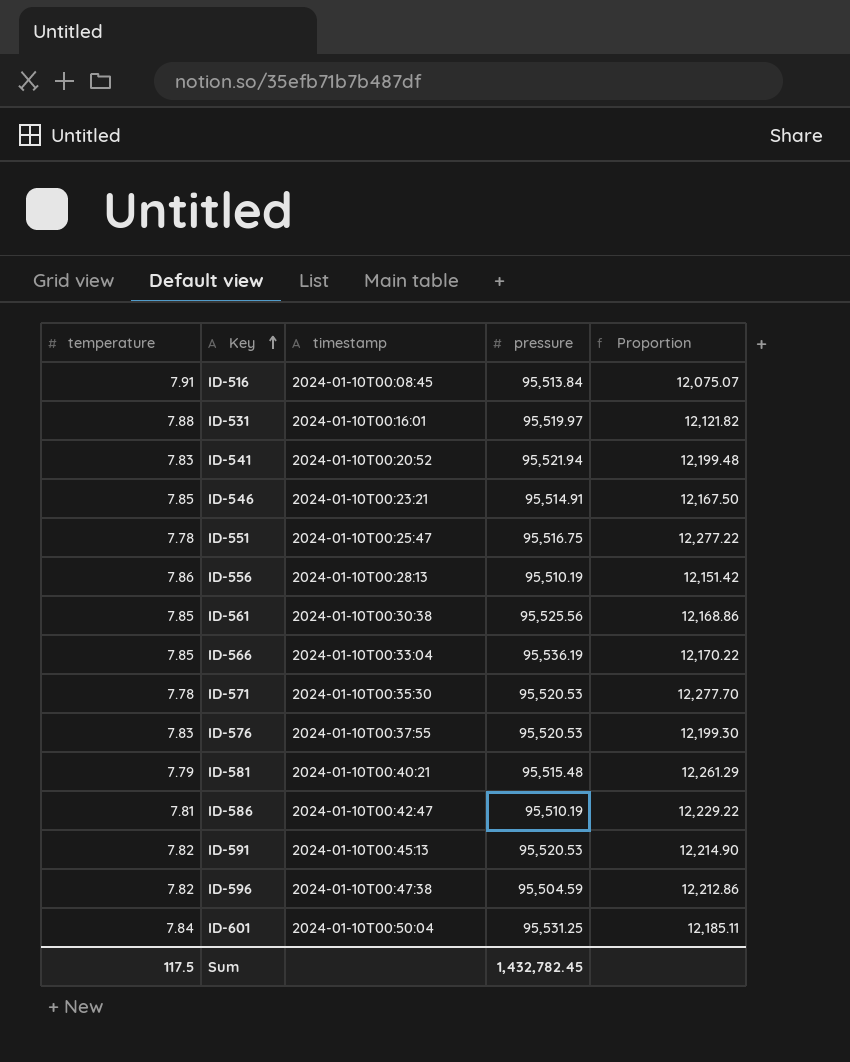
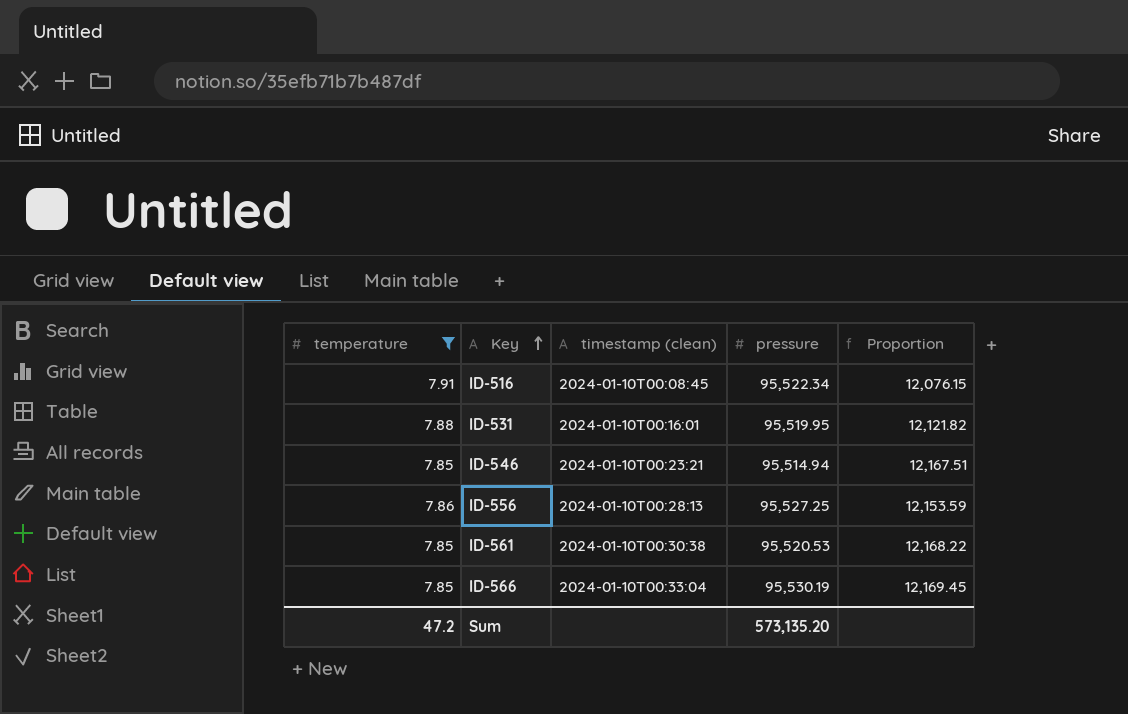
filter: none -> temperature >= 7.85
column name: timestamp -> timestamp (clean)
ID-516 | pressure: 95,513.84 -> 95,522.34
ID-516 | Proportion: 12,075.07 -> 12,076.15
ID-531 | pressure: 95,519.97 -> 95,519.95
ID-546 | pressure: 95,514.91 -> 95,514.94
ID-546 | Proportion: 12,167.50 -> 12,167.51
ID-556 | pressure: 95,510.19 -> 95,527.25
ID-556 | Proportion: 12,151.42 -> 12,153.59
ID-561 | pressure: 95,525.56 -> 95,520.53
ID-561 | Proportion: 12,168.86 -> 12,168.22
ID-566 | pressure: 95,536.19 -> 95,530.19
ID-566 | Proportion: 12,170.22 -> 12,169.45
Sum | temperature: 117.5 -> 47.2
Sum | pressure: 1,432,782.45 -> 573,135.20

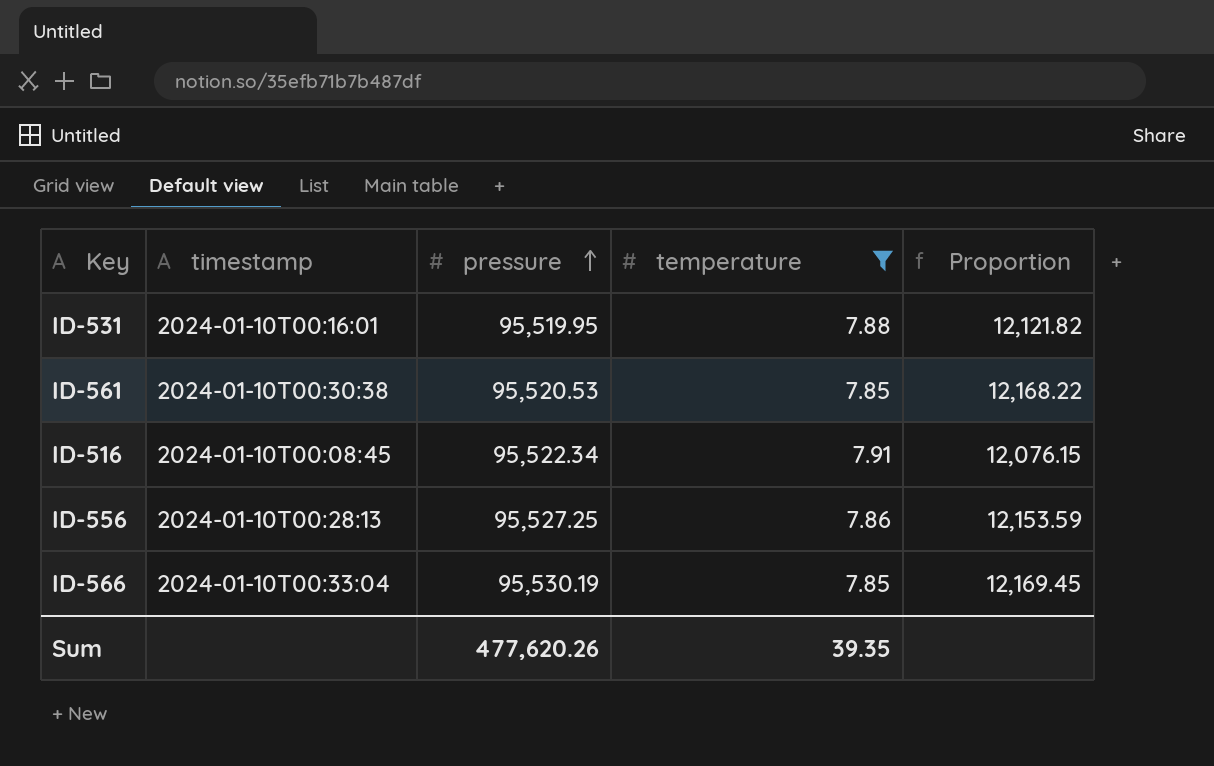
row order: Key ascending -> pressure ascending
column name: timestamp (clean) -> timestamp
column temperature | position: 1 -> 4
row ID-546: 7.85 | 2024-01-10T00:23:21 | 95,514.94 | 12,167.51 -> none
Sum | pressure: 573,135.20 -> 477,620.26
Sum | temperature: 47.2 -> 39.35

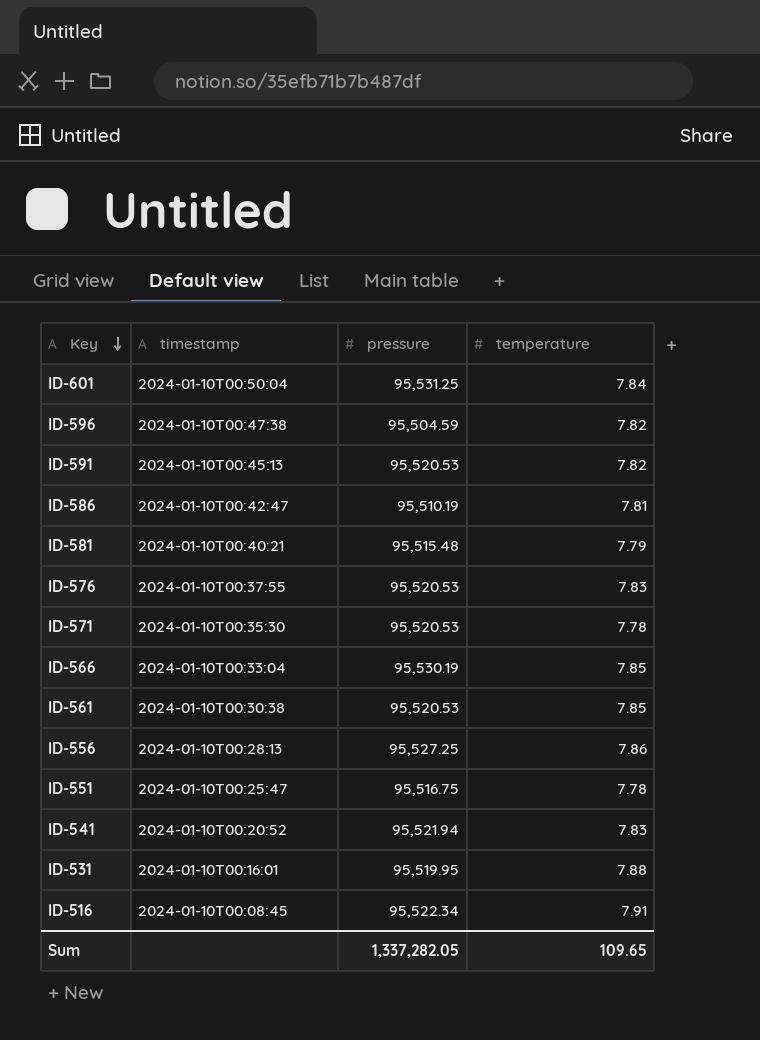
filter: temperature >= 7.85 -> none
row order: pressure ascending -> Key descending
column Proportion | formula: [pressure] / [temperature] -> none
Sum | pressure: 477,620.26 -> 1,337,282.05
Sum | temperature: 39.35 -> 109.65

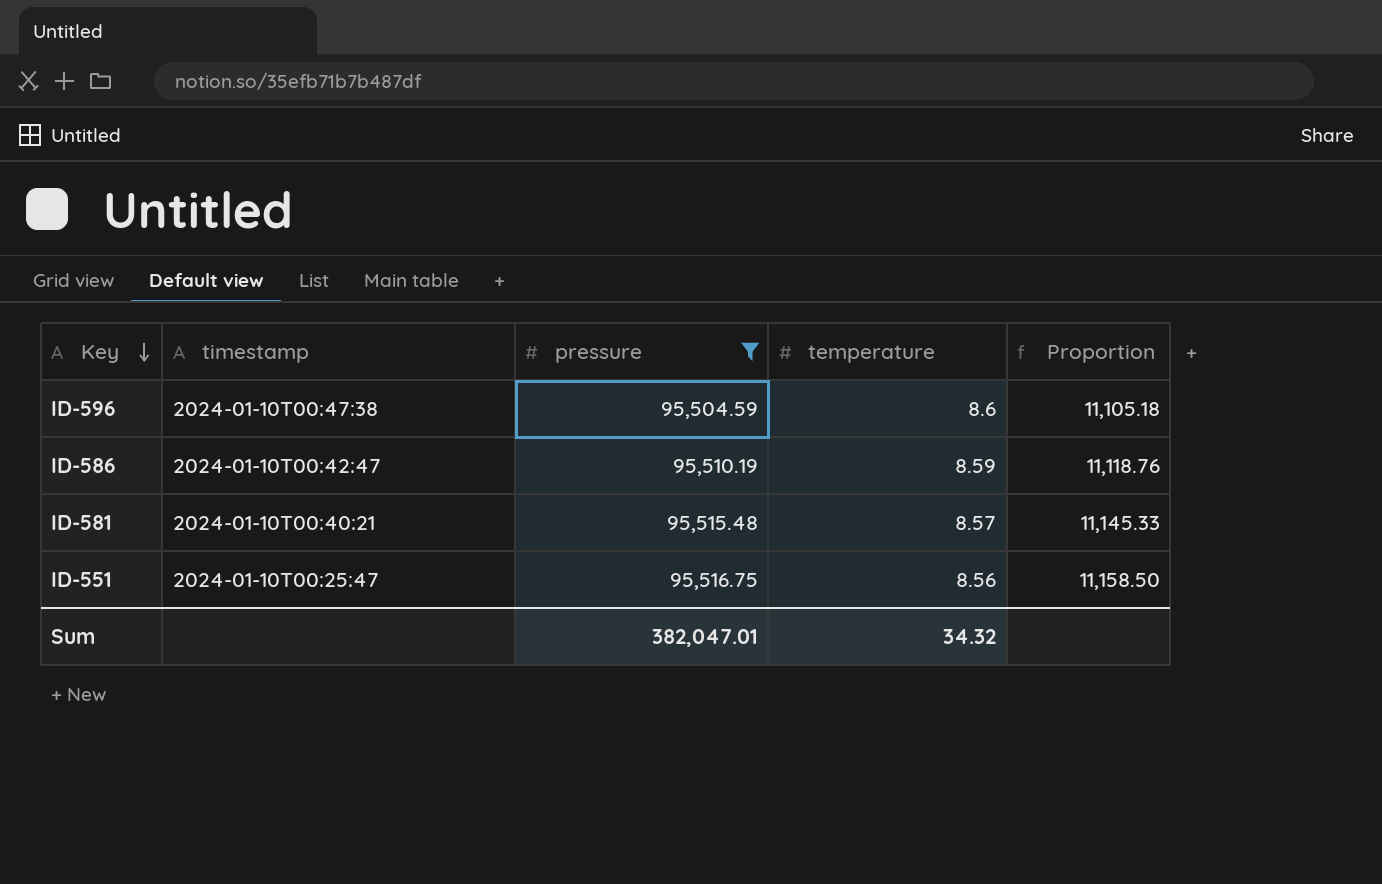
filter: none -> pressure <= 95,516.75
column Proportion | formula: none -> [pressure] / [temperature]
ID-596 | temperature: 7.82 -> 8.6
ID-586 | temperature: 7.81 -> 8.59
ID-581 | temperature: 7.79 -> 8.57
ID-551 | temperature: 7.78 -> 8.56
Sum | pressure: 1,337,282.05 -> 382,047.01
Sum | temperature: 109.65 -> 34.32

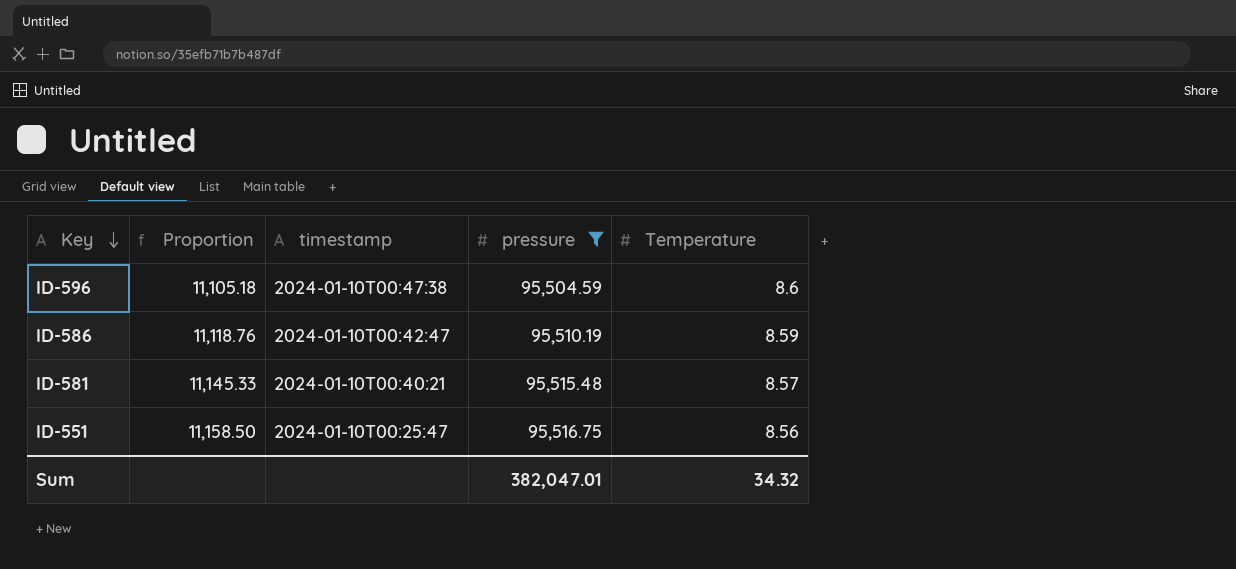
column Proportion | position: 5 -> 2
column name: temperature -> Temperature

